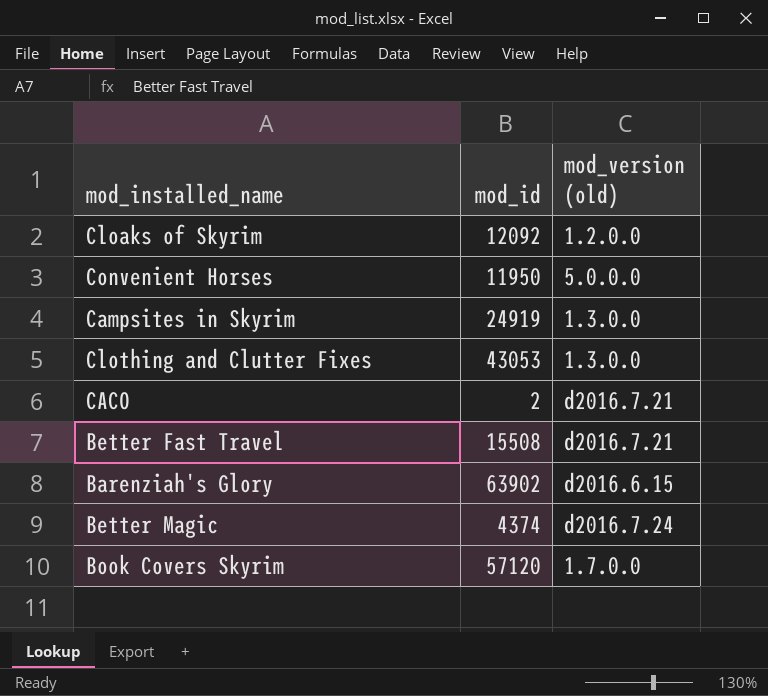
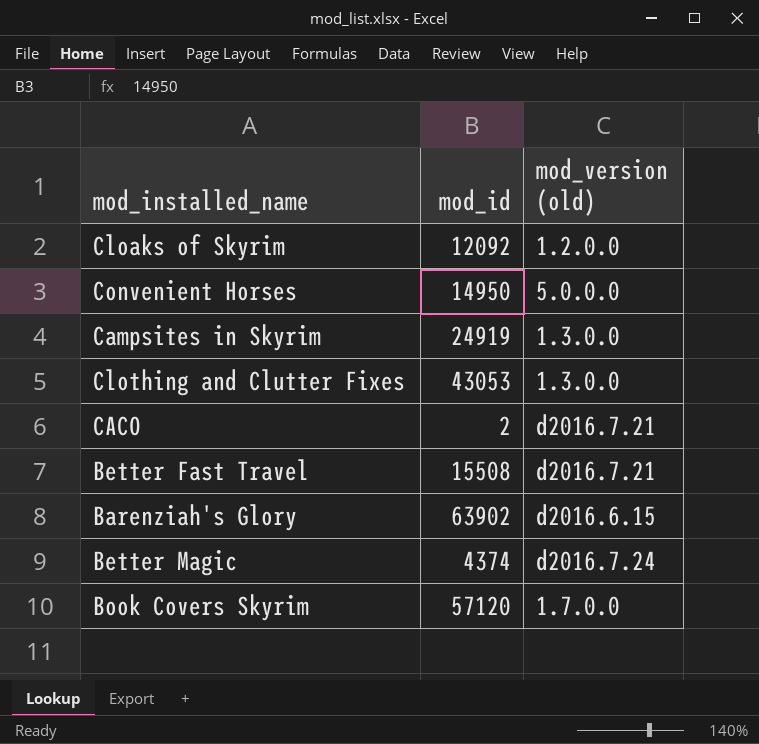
Convenient Horses | mod_id: 11950 -> 14950

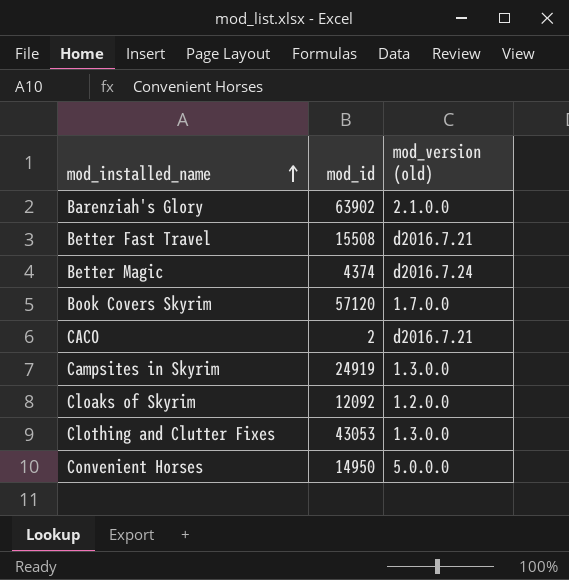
row order: none -> mod_installed_name ascending
Barenziah's Glory | mod_version (old): d2016.6.15 -> 2.1.0.0

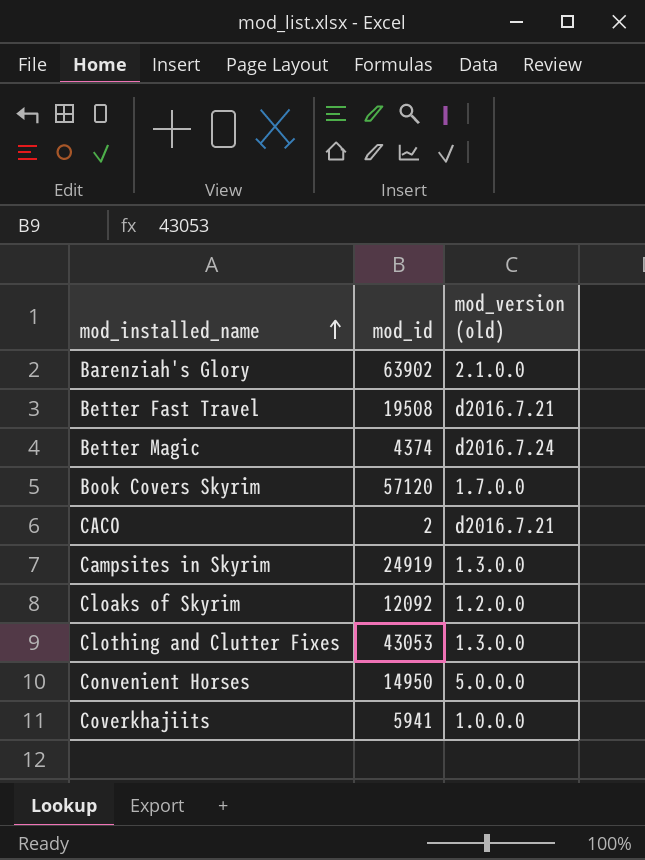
Better Fast Travel | mod_id: 15508 -> 19508
row Coverkhajiits: none -> 5941 | 1.0.0.0

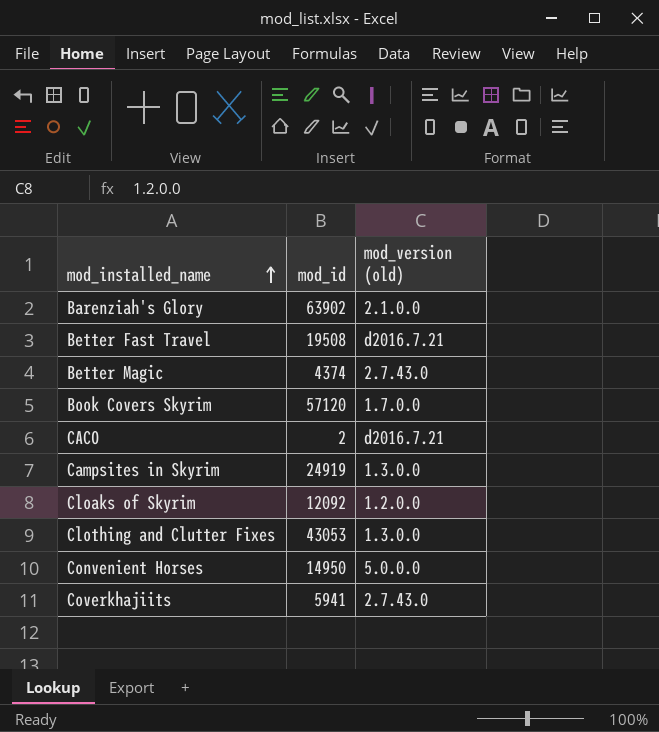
Better Magic | mod_version (old): d2016.7.24 -> 2.7.43.0
Coverkhajiits | mod_version (old): 1.0.0.0 -> 2.7.43.0

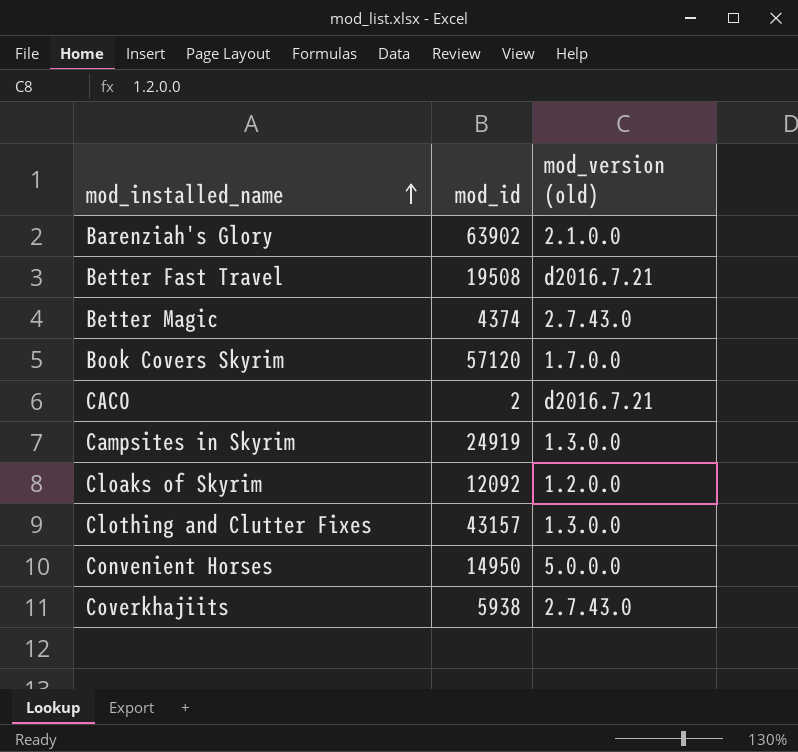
Clothing and Clutter Fixes | mod_id: 43053 -> 43157
Coverkhajiits | mod_id: 5941 -> 5938

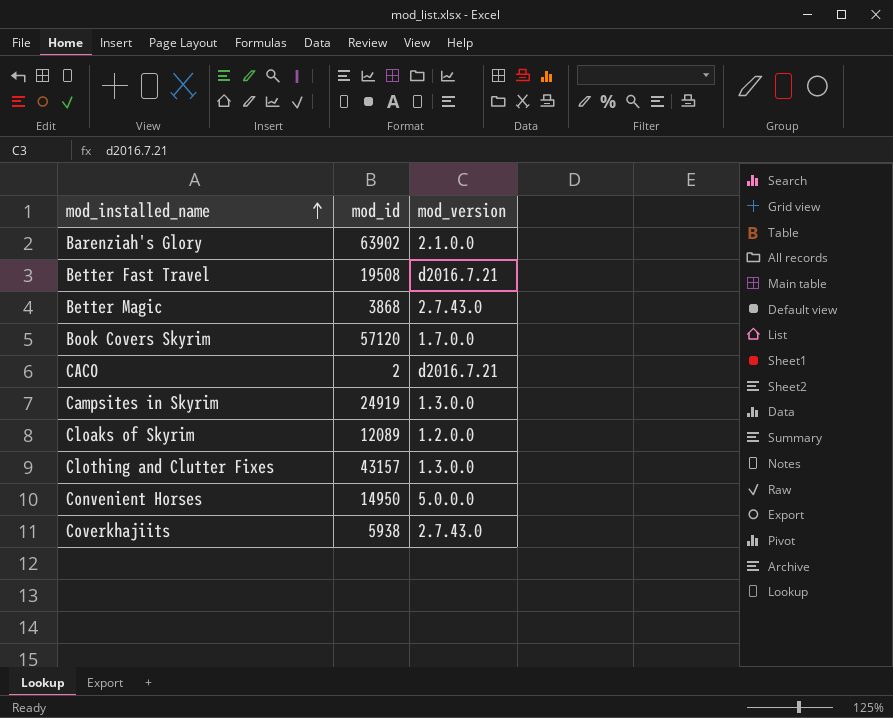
column name: mod_version (old) -> mod_version
Better Magic | mod_id: 4374 -> 3868
Cloaks of Skyrim | mod_id: 12092 -> 12089

